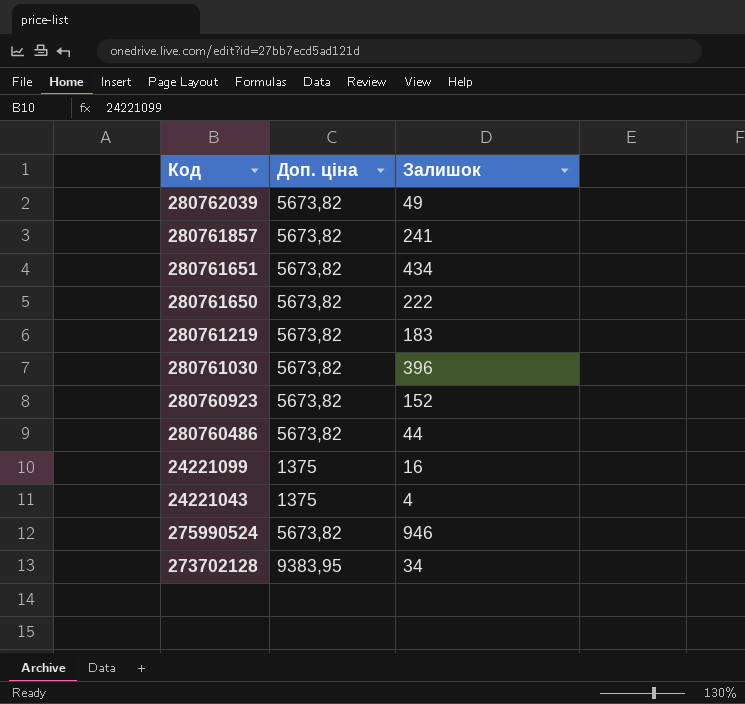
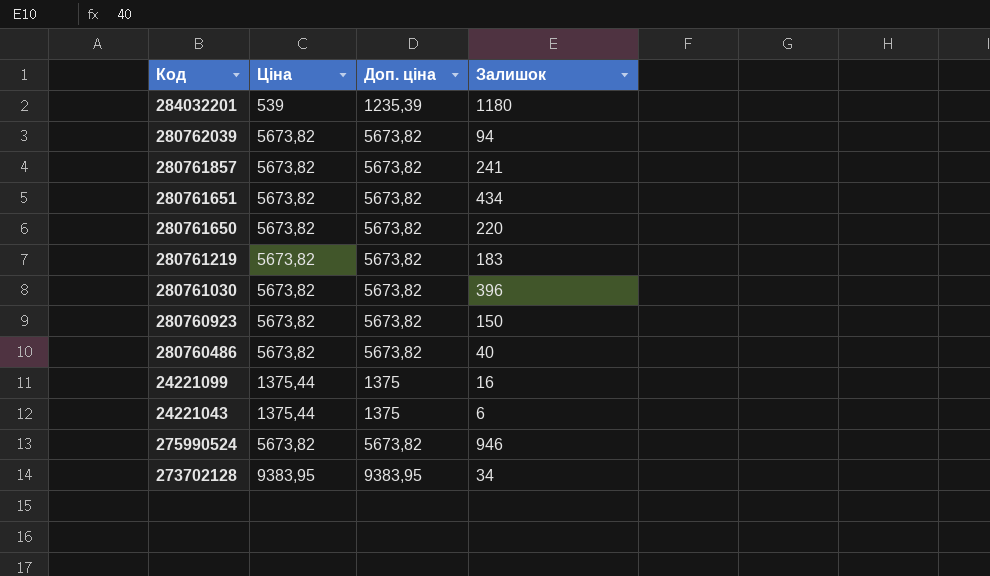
column Ціна | position: none -> 2
row 284032201: none -> 539 | 1235,39 | 1180
280762039 | Залишок: 49 -> 94
280761650 | Залишок: 222 -> 220
280760923 | Залишок: 152 -> 150
280760486 | Залишок: 44 -> 40
24221043 | Залишок: 4 -> 6

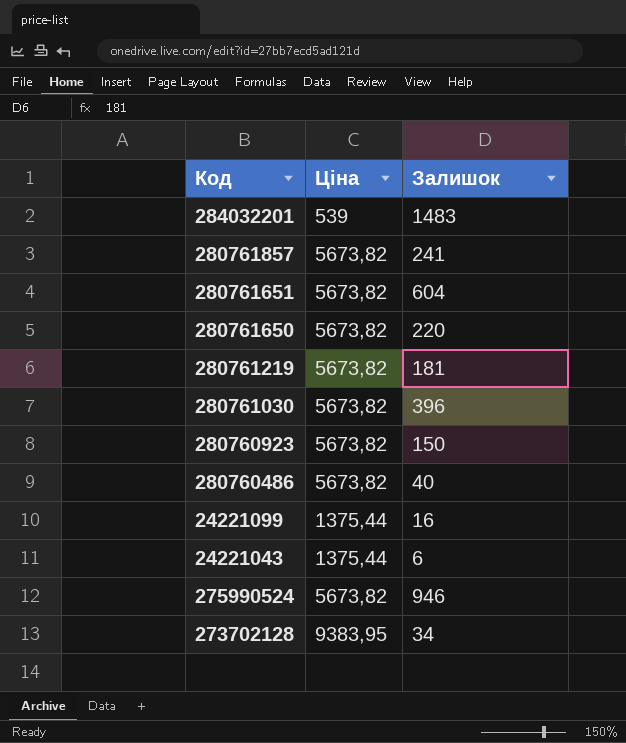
column Доп. ціна | position: 3 -> none
row 280762039: 5673,82 | 5673,82 | 94 -> none
284032201 | Залишок: 1180 -> 1483
280761651 | Залишок: 434 -> 604
280761219 | Залишок: 183 -> 181

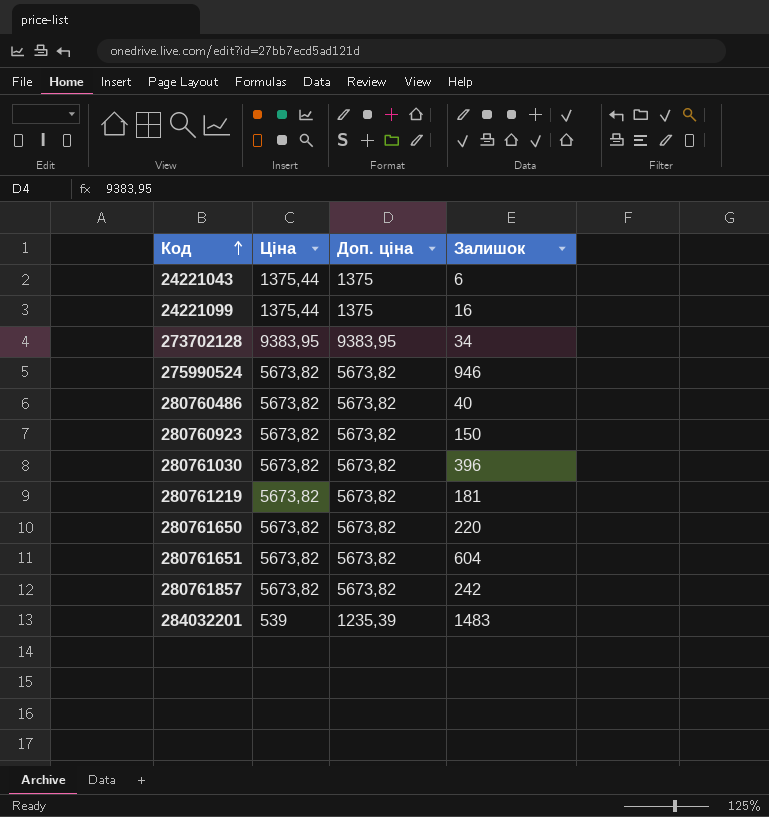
row order: none -> Код ascending
column Доп. ціна | position: none -> 3
280761857 | Залишок: 241 -> 242

